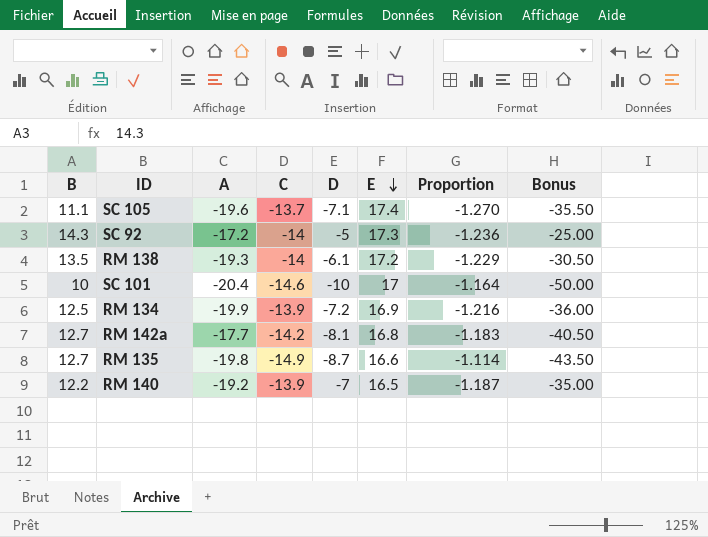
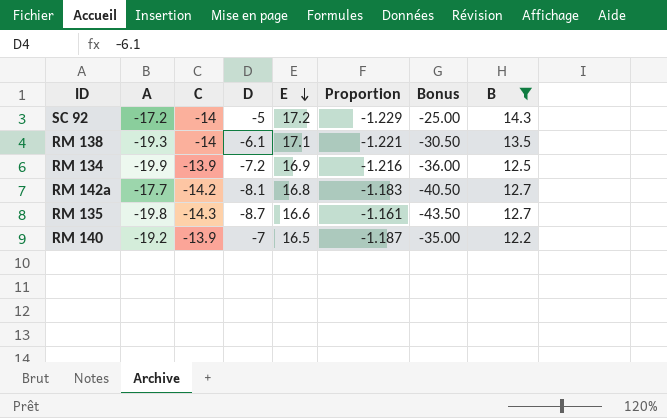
filter: none -> B >= 12.2
column B | position: 1 -> 8
SC 92 | E: 17.3 -> 17.2
SC 92 | Proportion: -1.236 -> -1.229
RM 138 | E: 17.2 -> 17.1
RM 138 | Proportion: -1.229 -> -1.221
RM 135 | C: -14.9 -> -14.3
RM 135 | Proportion: -1.114 -> -1.161

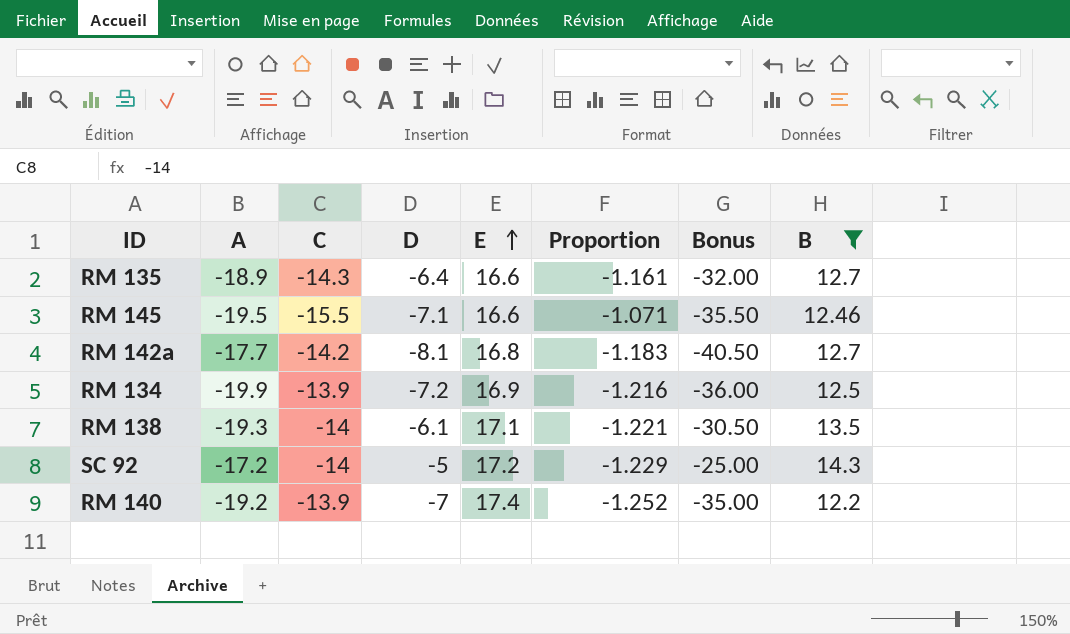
row order: E descending -> E ascending
RM 135 | A: -19.8 -> -18.9
RM 135 | D: -8.7 -> -6.4
RM 135 | Bonus: -43.50 -> -32.00
row RM 145: none -> -19.5 | -15.5 | -7.1 | 16.6 | -1.071 | -35.50 | 12.46
RM 140 | E: 16.5 -> 17.4
RM 140 | Proportion: -1.187 -> -1.252

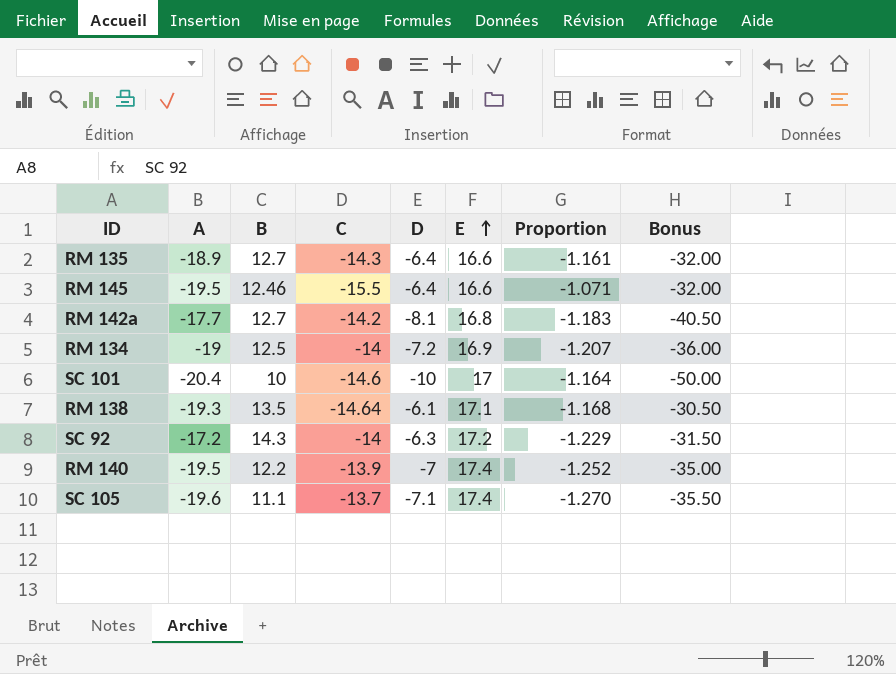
filter: B >= 12.2 -> none
column B | position: 8 -> 3
RM 145 | D: -7.1 -> -6.4
RM 145 | Bonus: -35.50 -> -32.00
RM 134 | A: -19.9 -> -19
RM 134 | C: -13.9 -> -14
RM 134 | Proportion: -1.216 -> -1.207
RM 138 | C: -14 -> -14.64
RM 138 | Proportion: -1.221 -> -1.168
SC 92 | D: -5 -> -6.3
SC 92 | Bonus: -25.00 -> -31.50
RM 140 | A: -19.2 -> -19.5

